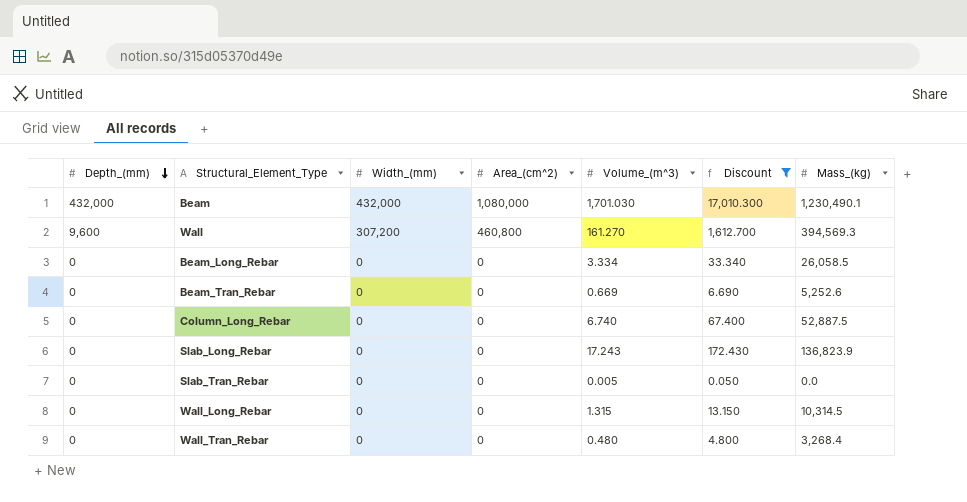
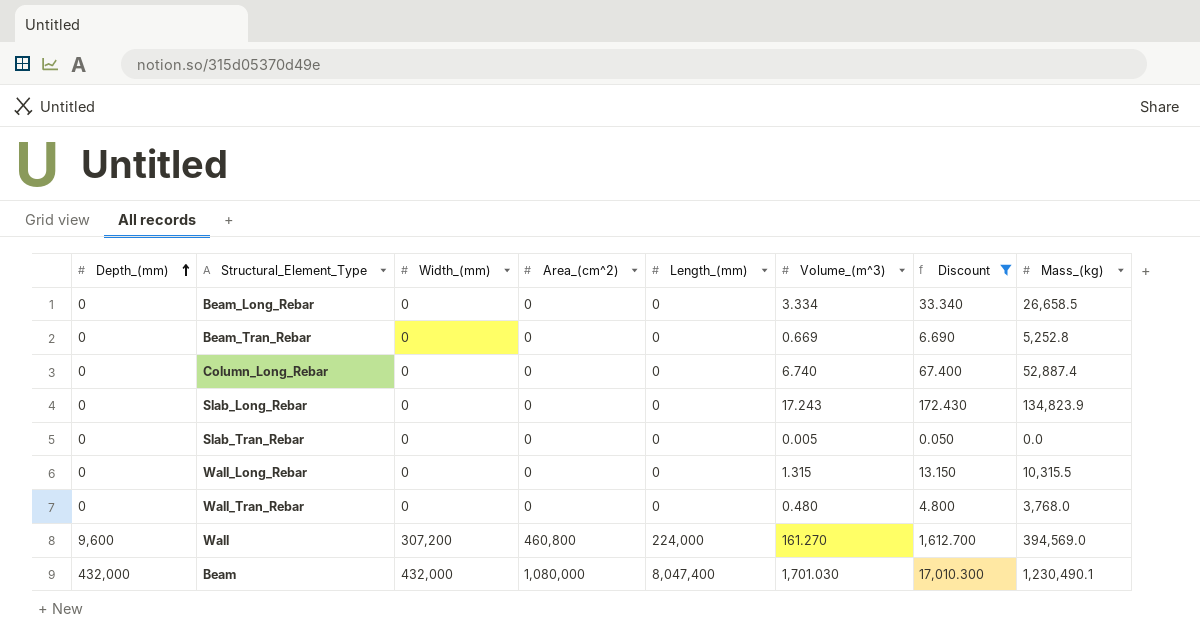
row order: Depth_(mm) descending -> Depth_(mm) ascending
column Length_(mm) | position: none -> 5
Beam_Long_Rebar | Mass_(kg): 26,058.5 -> 26,658.5
Beam_Tran_Rebar | Mass_(kg): 5,252.6 -> 5,252.8
Column_Long_Rebar | Mass_(kg): 52,887.5 -> 52,887.4
Slab_Long_Rebar | Mass_(kg): 136,823.9 -> 134,823.9
Wall_Long_Rebar | Mass_(kg): 10,314.5 -> 10,315.5
Wall_Tran_Rebar | Mass_(kg): 3,268.4 -> 3,768.0
Wall | Mass_(kg): 394,569.3 -> 394,569.0

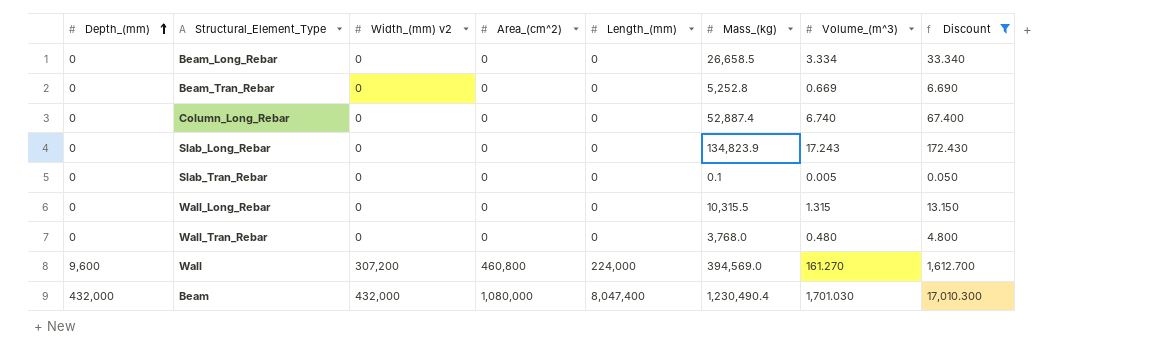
column name: Width_(mm) -> Width_(mm) v2
column Mass_(kg) | position: 8 -> 6
Slab_Tran_Rebar | Mass_(kg): 0.0 -> 0.1
Beam | Mass_(kg): 1,230,490.1 -> 1,230,490.4

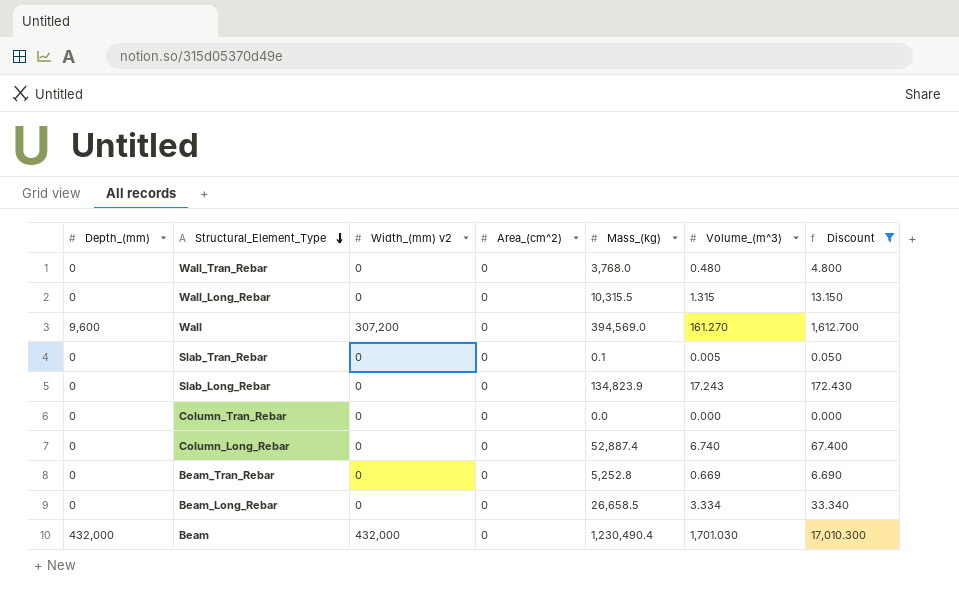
row order: Depth_(mm) ascending -> Structural_Element_Type descending
column Length_(mm) | position: 5 -> none
Wall | Area_(cm^2): 460,800 -> 0
row Column_Tran_Rebar: none -> 0 | 0 | 0 | 0.0 | 0.000 | 0.000
Beam | Area_(cm^2): 1,080,000 -> 0

